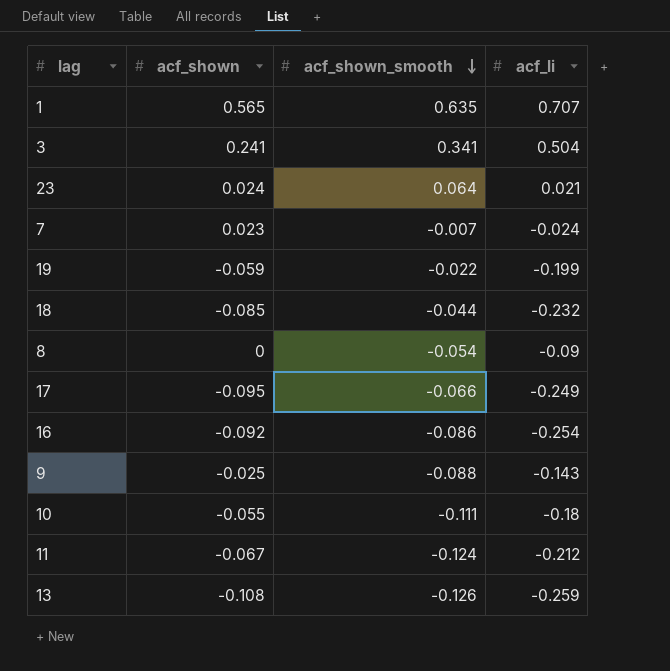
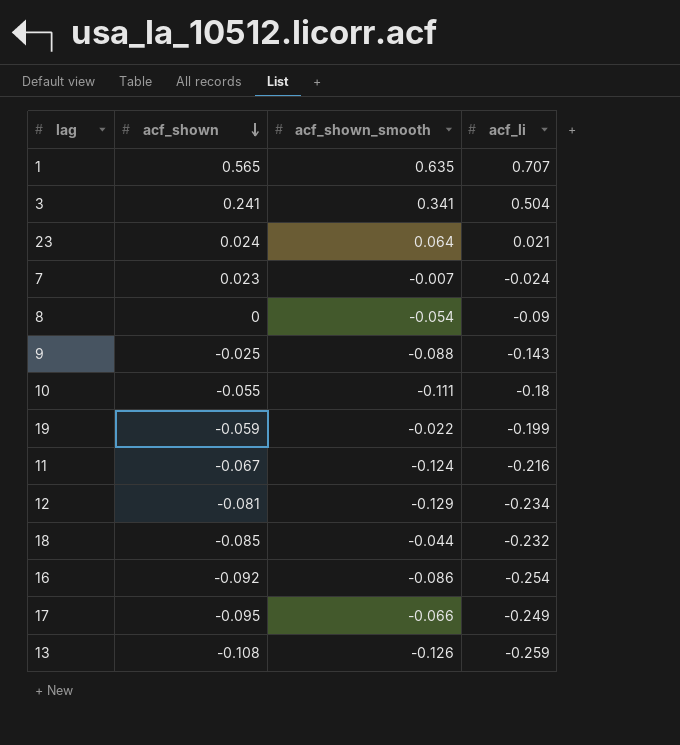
row order: acf_shown_smooth descending -> acf_shown descending
11 | acf_li: -0.212 -> -0.216
row 12: none -> -0.081 | -0.129 | -0.234

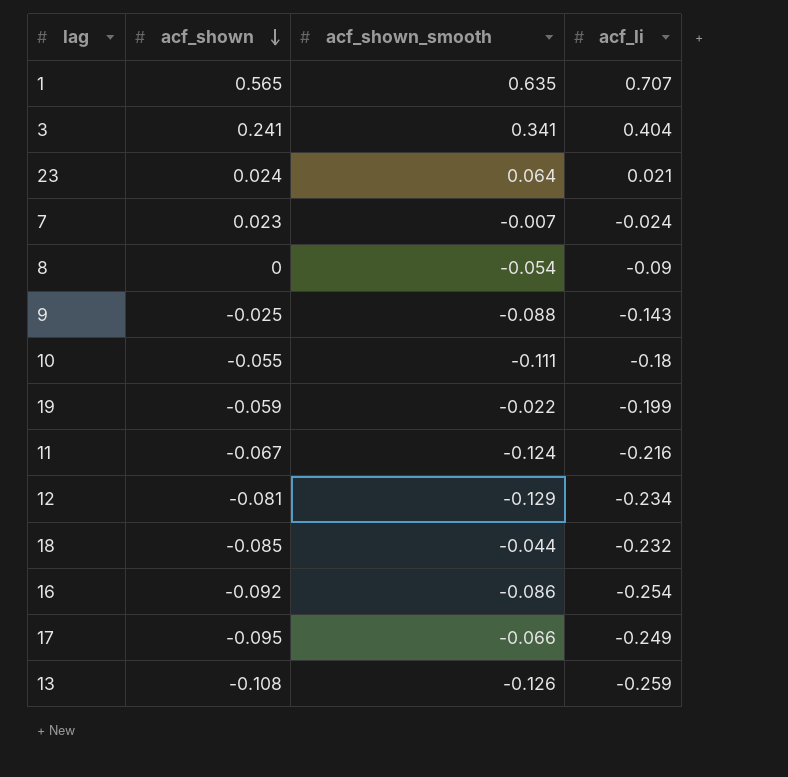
3 | acf_li: 0.504 -> 0.404

